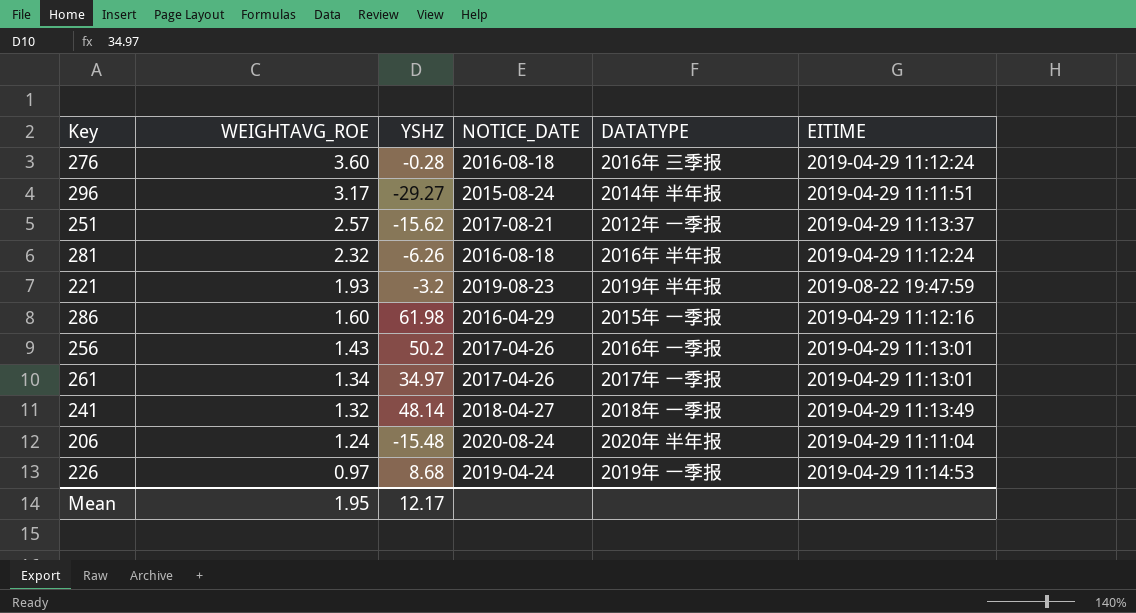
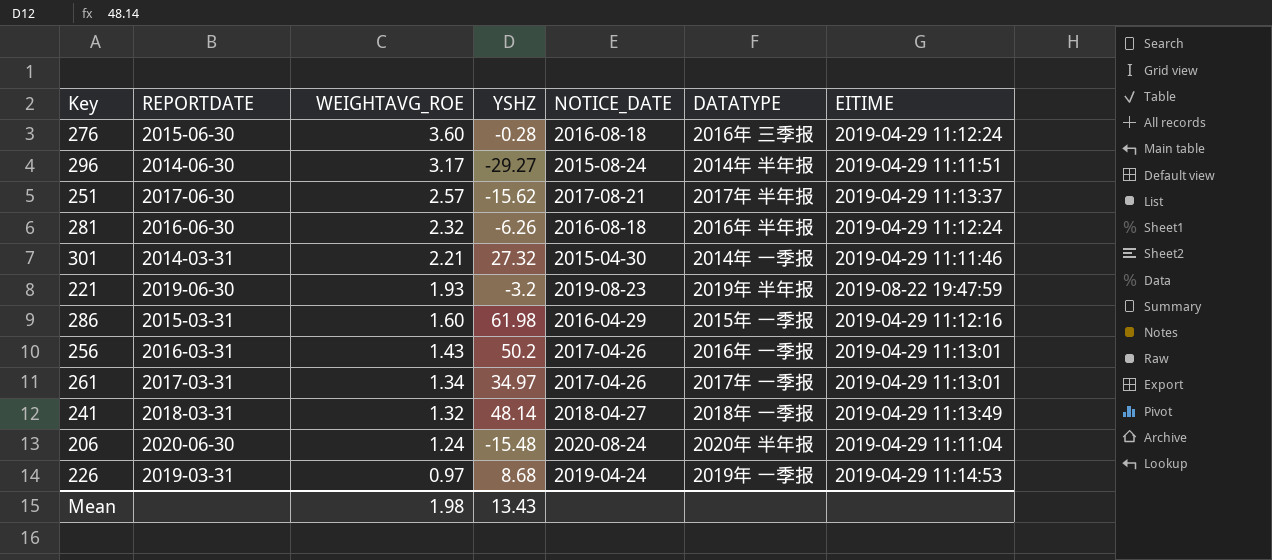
column REPORTDATE | position: none -> 2
251 | DATATYPE: 2012年 一季报 -> 2017年 半年报
row 301: none -> 2014-03-31 | 2.21 | 27.32 | 2015-04-30 | 2014年 一季报 | 2019-04-29 11:11:46
Mean | WEIGHTAVG_ROE: 1.95 -> 1.98
Mean | YSHZ: 12.17 -> 13.43

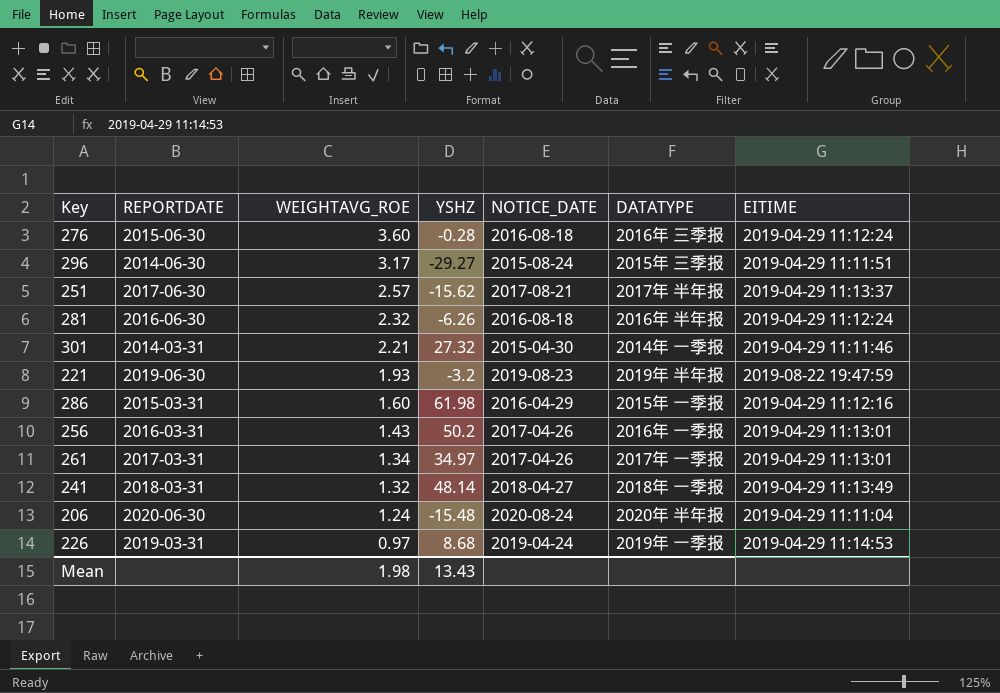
296 | DATATYPE: 2014年 半年报 -> 2015年 三季报

